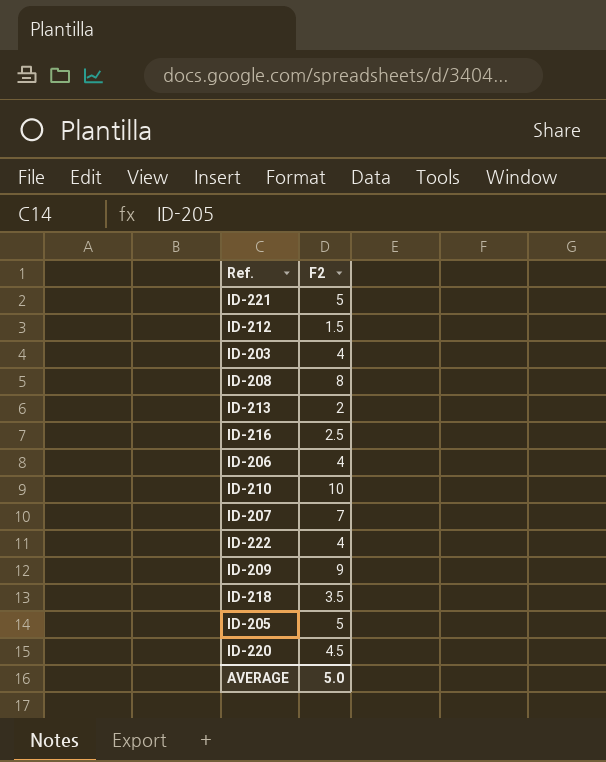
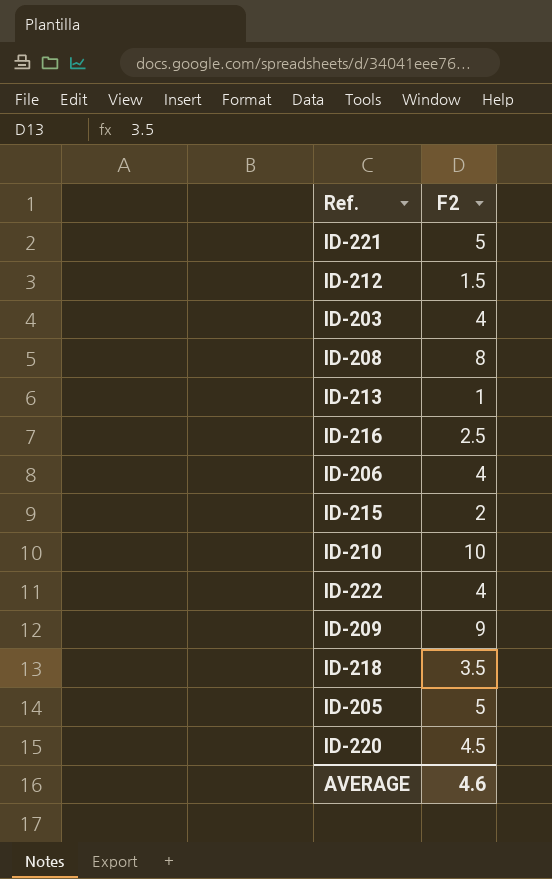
row ID-207: 7 -> none
ID-213 | F2: 2 -> 1
row ID-215: none -> 2
AVERAGE | F2: 5.0 -> 4.6

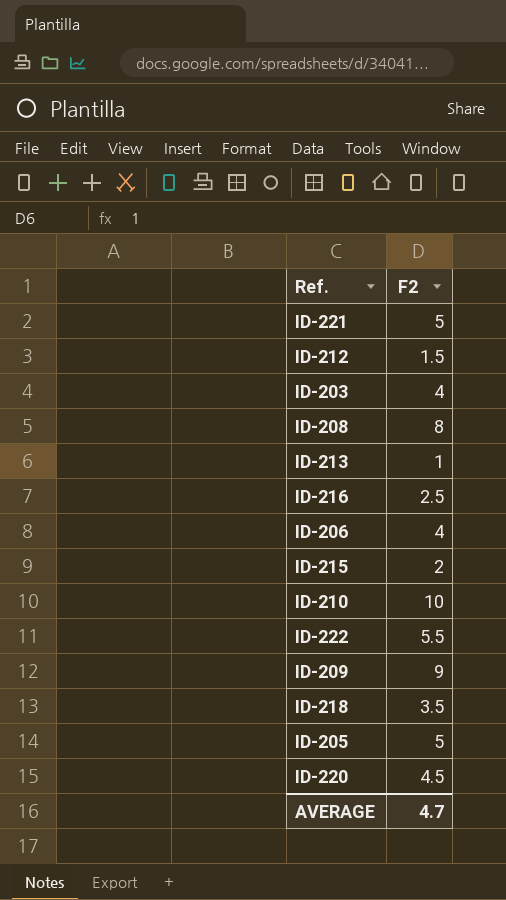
ID-222 | F2: 4 -> 5.5
AVERAGE | F2: 4.6 -> 4.7

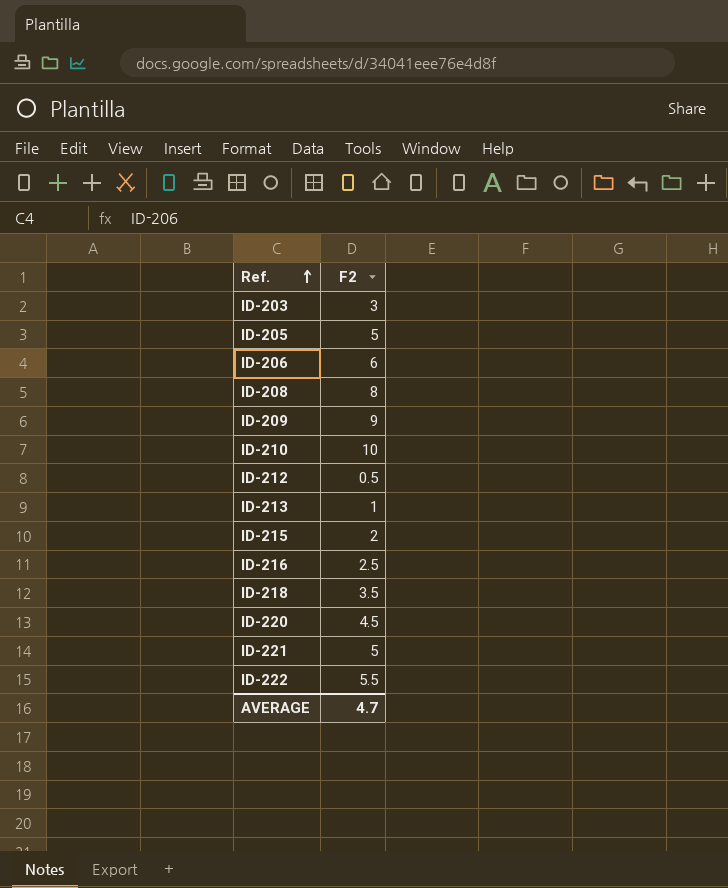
row order: none -> Ref. ascending
ID-203 | F2: 4 -> 3
ID-206 | F2: 4 -> 6
ID-212 | F2: 1.5 -> 0.5

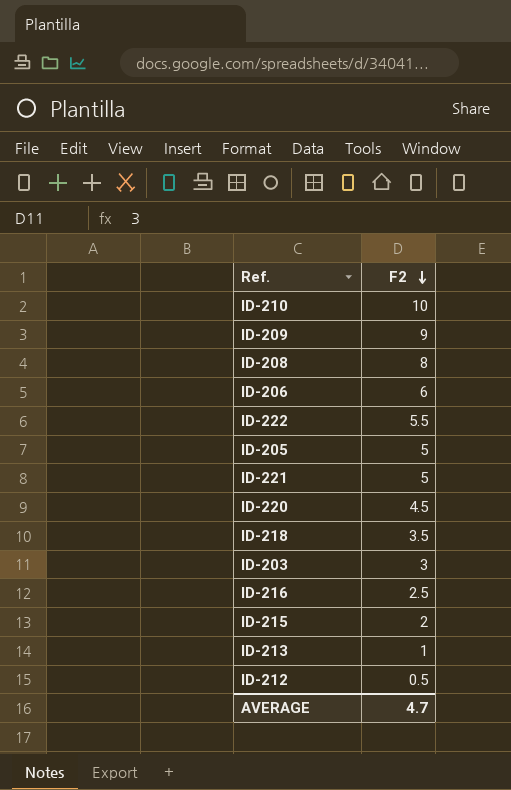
row order: Ref. ascending -> F2 descending

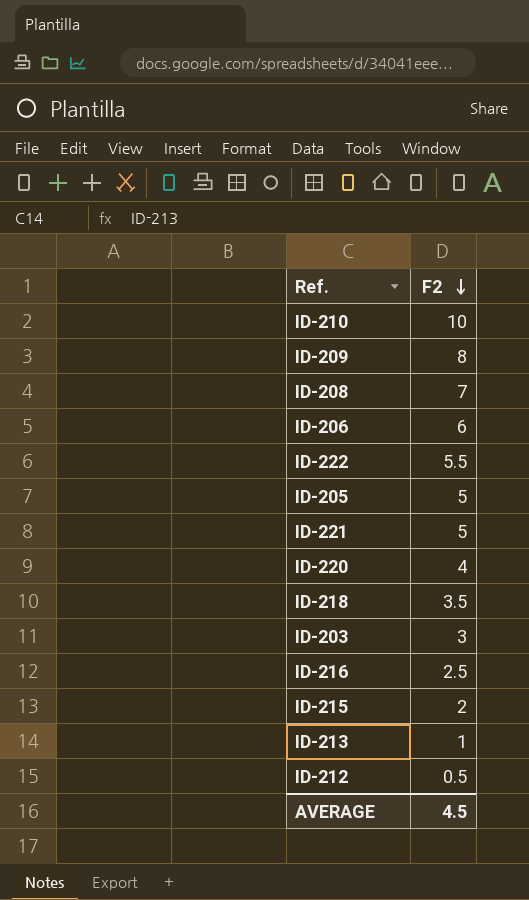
ID-209 | F2: 9 -> 8
ID-208 | F2: 8 -> 7
ID-220 | F2: 4.5 -> 4
AVERAGE | F2: 4.7 -> 4.5

